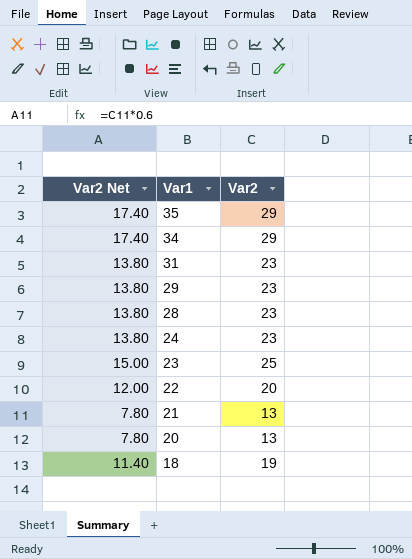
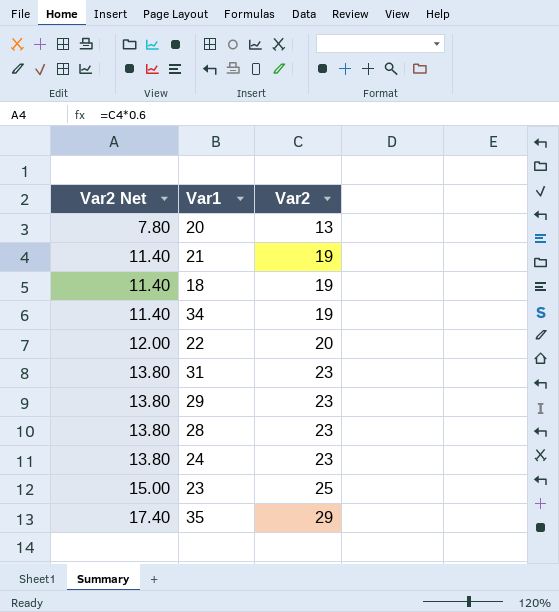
row order: Var1 descending -> Var2 Net ascending
21 | Var2 Net: 7.80 -> 11.40
21 | Var2: 13 -> 19
34 | Var2 Net: 17.40 -> 11.40
34 | Var2: 29 -> 19

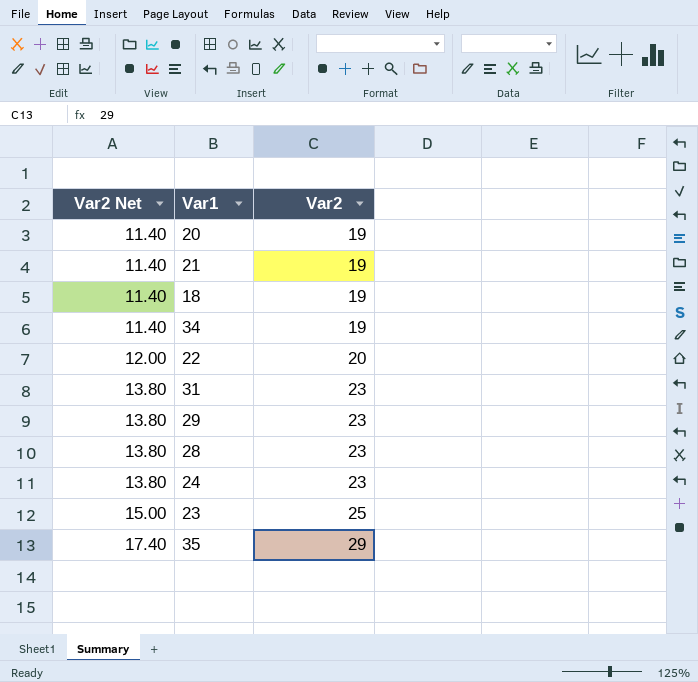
20 | Var2 Net: 7.80 -> 11.40
20 | Var2: 13 -> 19

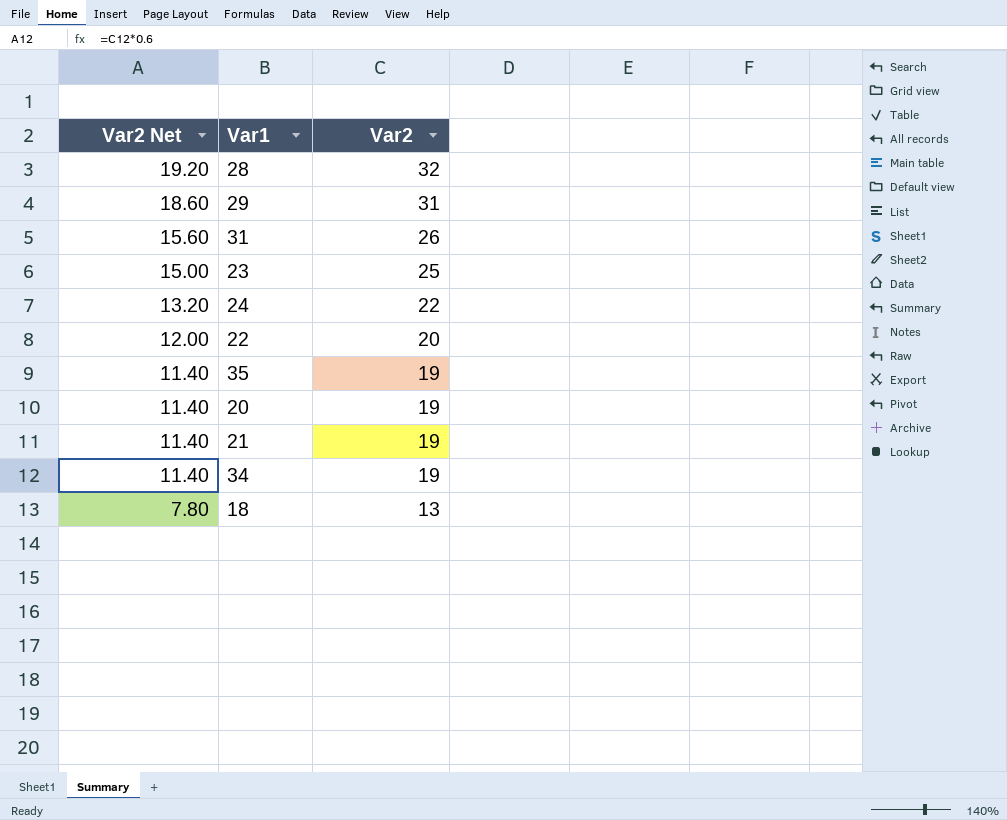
row order: Var2 Net ascending -> Var2 Net descending
28 | Var2 Net: 13.80 -> 19.20
28 | Var2: 23 -> 32
29 | Var2 Net: 13.80 -> 18.60
29 | Var2: 23 -> 31
31 | Var2 Net: 13.80 -> 15.60
31 | Var2: 23 -> 26
24 | Var2 Net: 13.80 -> 13.20
24 | Var2: 23 -> 22
35 | Var2 Net: 17.40 -> 11.40
35 | Var2: 29 -> 19
18 | Var2 Net: 11.40 -> 7.80
18 | Var2: 19 -> 13

